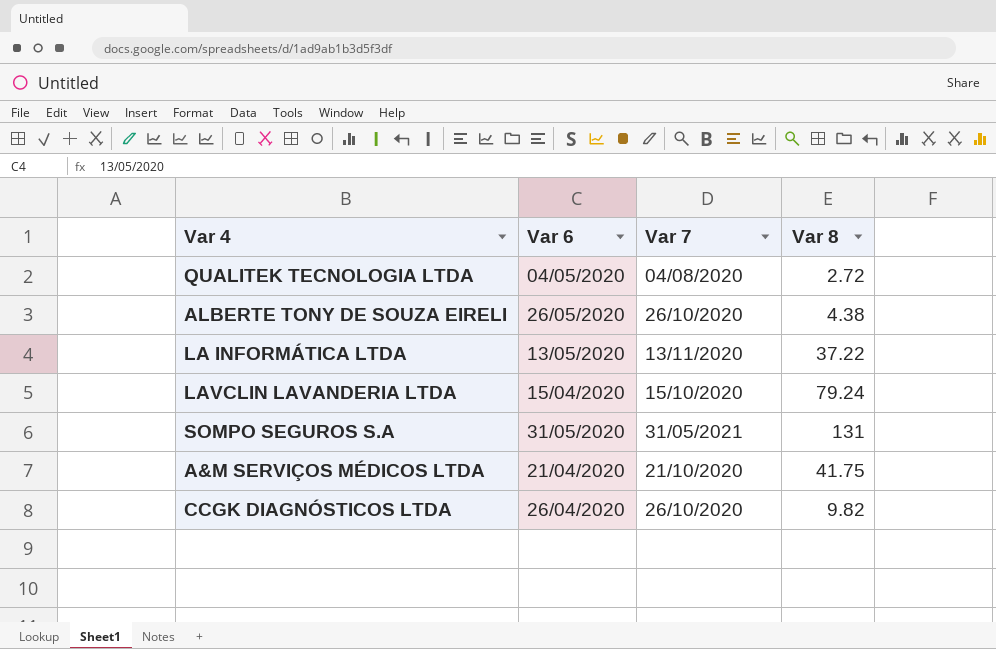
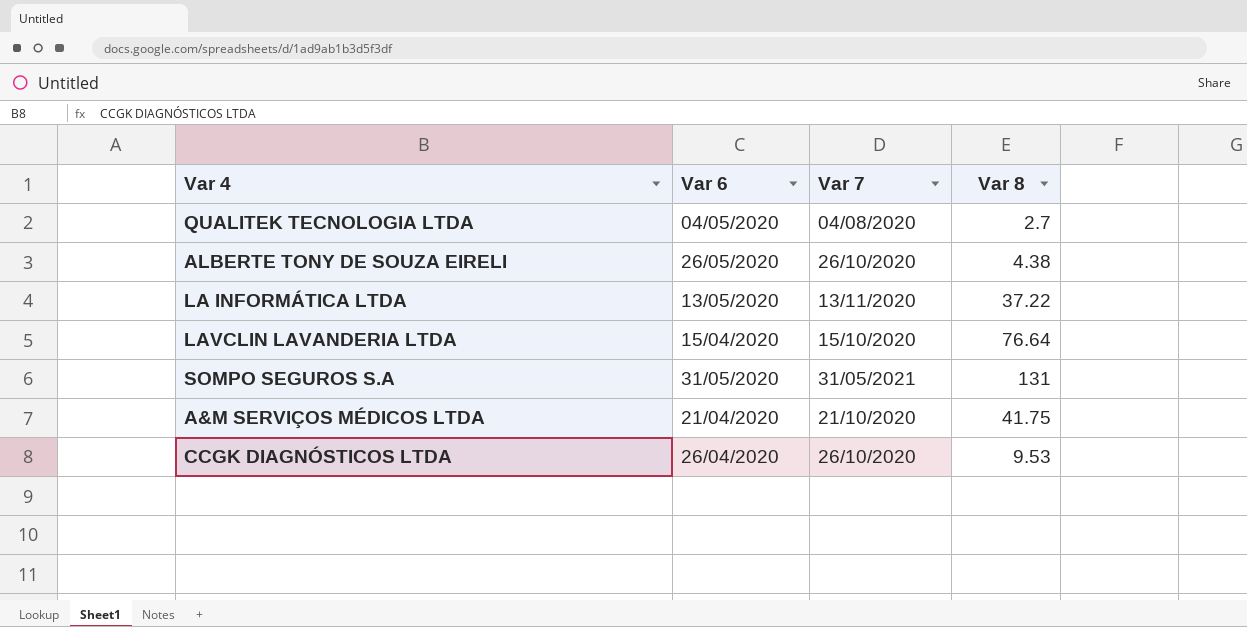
QUALITEK TECNOLOGIA LTDA | Var 8: 2.72 -> 2.7
LAVCLIN LAVANDERIA LTDA | Var 8: 79.24 -> 76.64
CCGK DIAGNÓSTICOS LTDA | Var 8: 9.82 -> 9.53

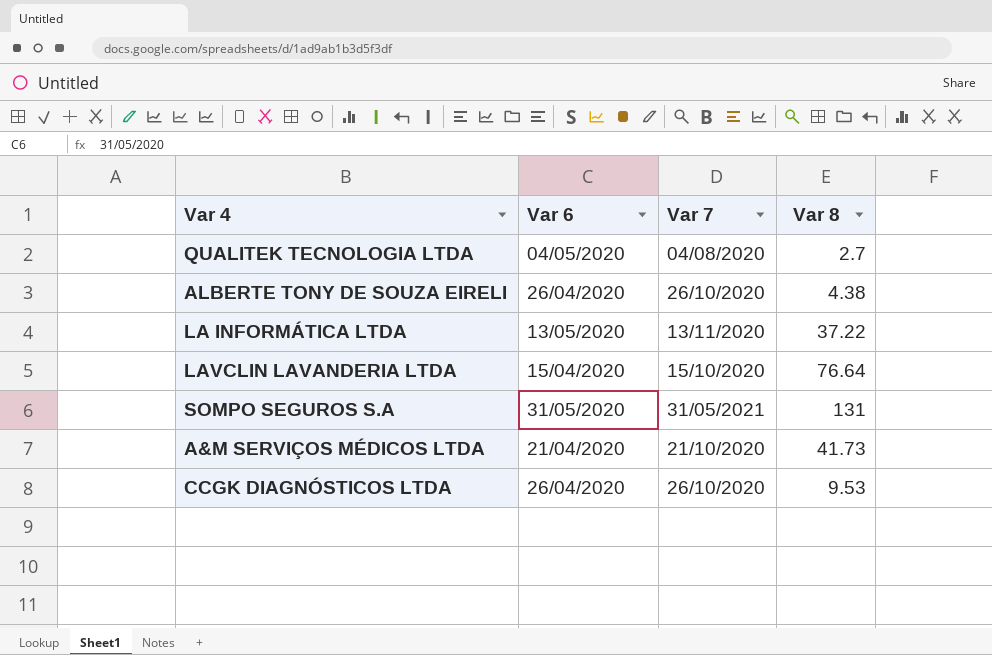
ALBERTE TONY DE SOUZA EIRELI | Var 6: 26/05/2020 -> 26/04/2020
A&M SERVIÇOS MÉDICOS LTDA | Var 8: 41.75 -> 41.73

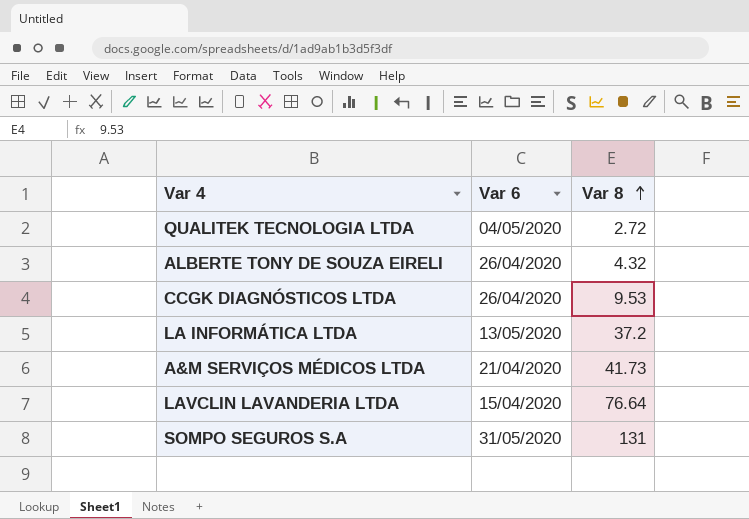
row order: none -> Var 8 ascending
column Var 7 | position: 3 -> none
QUALITEK TECNOLOGIA LTDA | Var 8: 2.7 -> 2.72
ALBERTE TONY DE SOUZA EIRELI | Var 8: 4.38 -> 4.32
LA INFORMÁTICA LTDA | Var 8: 37.22 -> 37.2

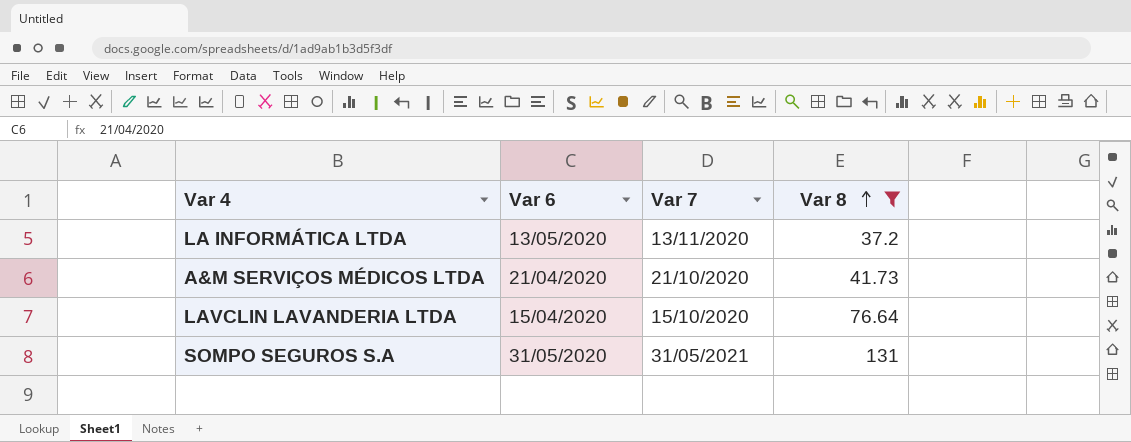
filter: none -> Var 8 >= 37.2
column Var 7 | position: none -> 3

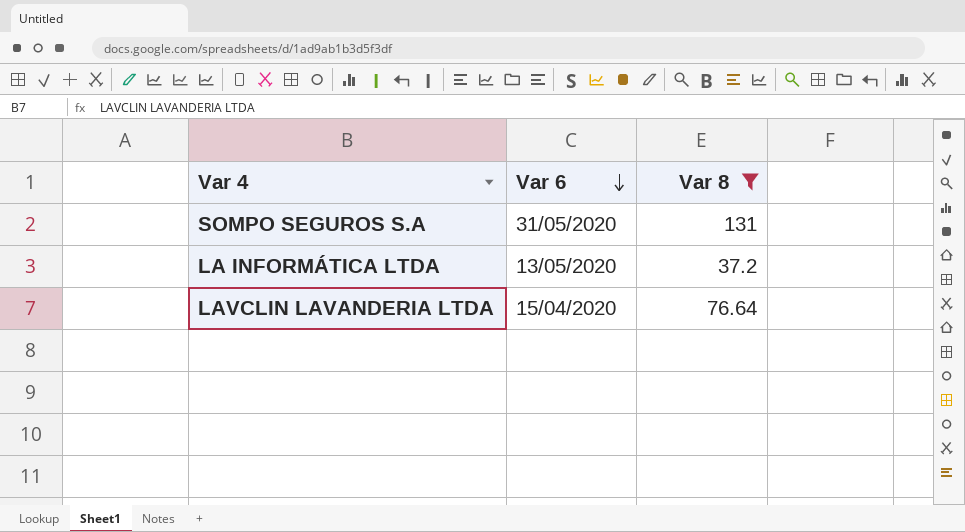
row order: Var 8 ascending -> Var 6 descending
column Var 7 | position: 3 -> none
row A&M SERVIÇOS MÉDICOS LTDA: 21/04/2020 | 21/10/2020 | 41.73 -> none

